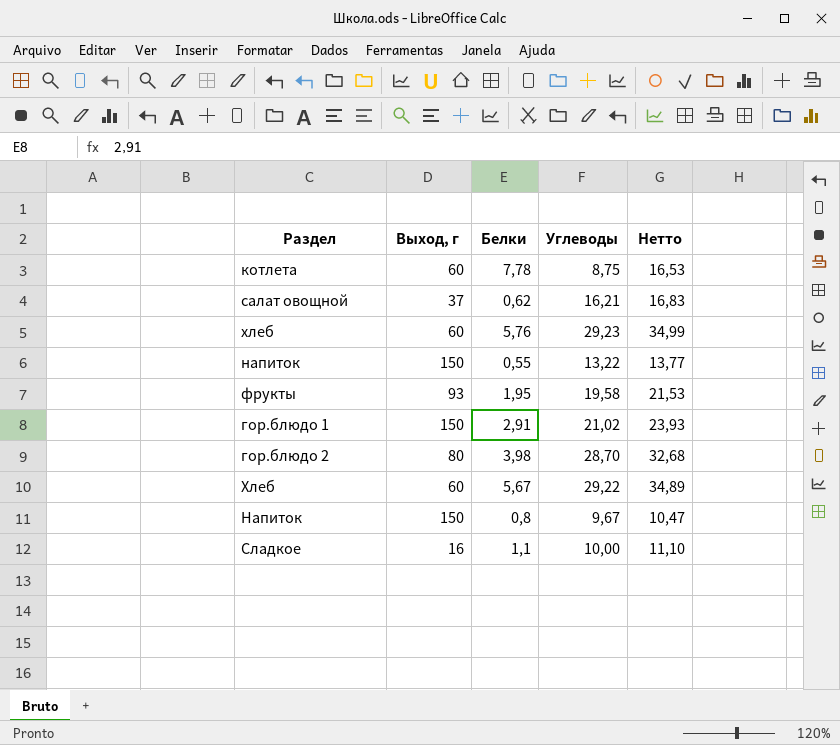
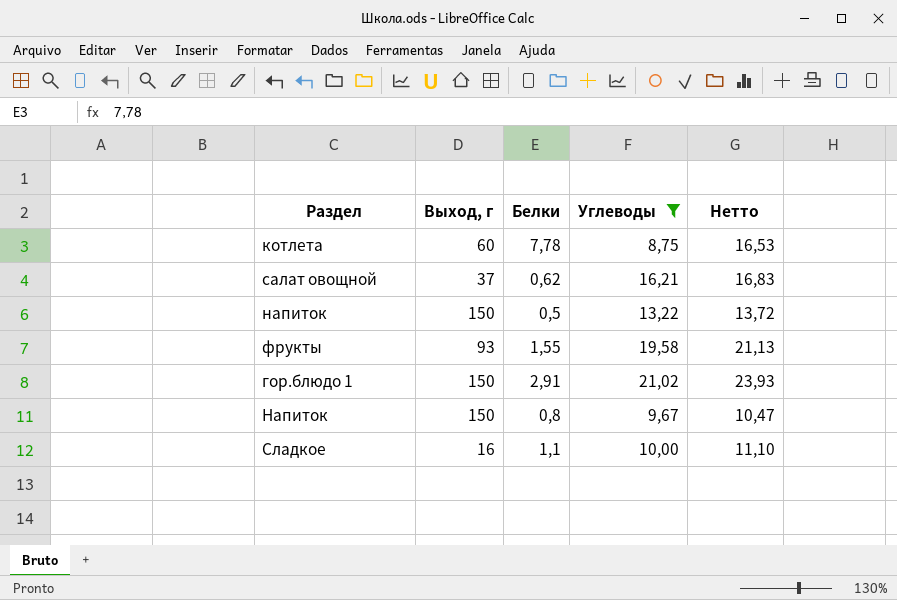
filter: none -> Углеводы <= 21,02
напиток | Белки: 0,55 -> 0,5
напиток | Нетто: 13,77 -> 13,72
фрукты | Белки: 1,95 -> 1,55
фрукты | Нетто: 21,53 -> 21,13

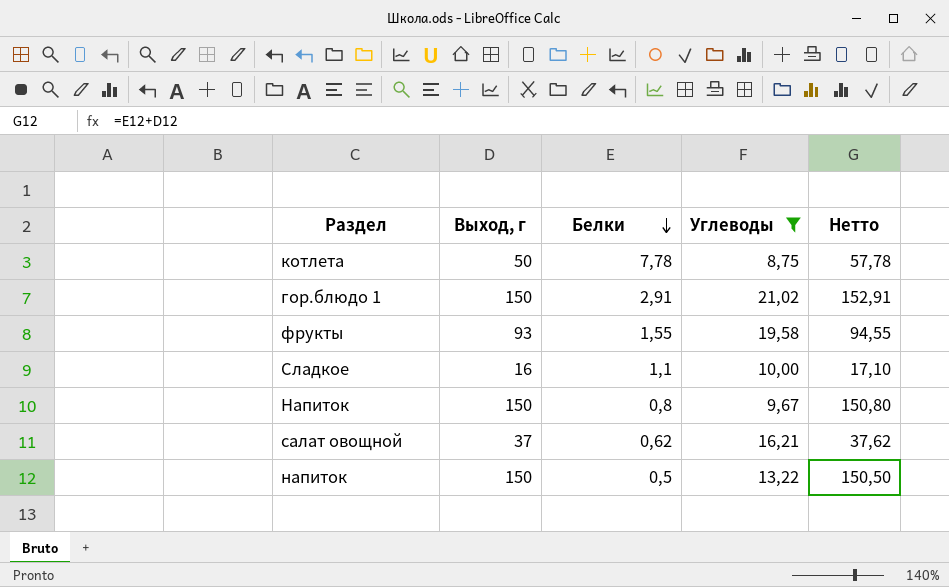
row order: none -> Белки descending
column Нетто | formula: [Белки] + [Углеводы] -> [Выход, г] + [Белки]
котлета | Выход, г: 60 -> 50

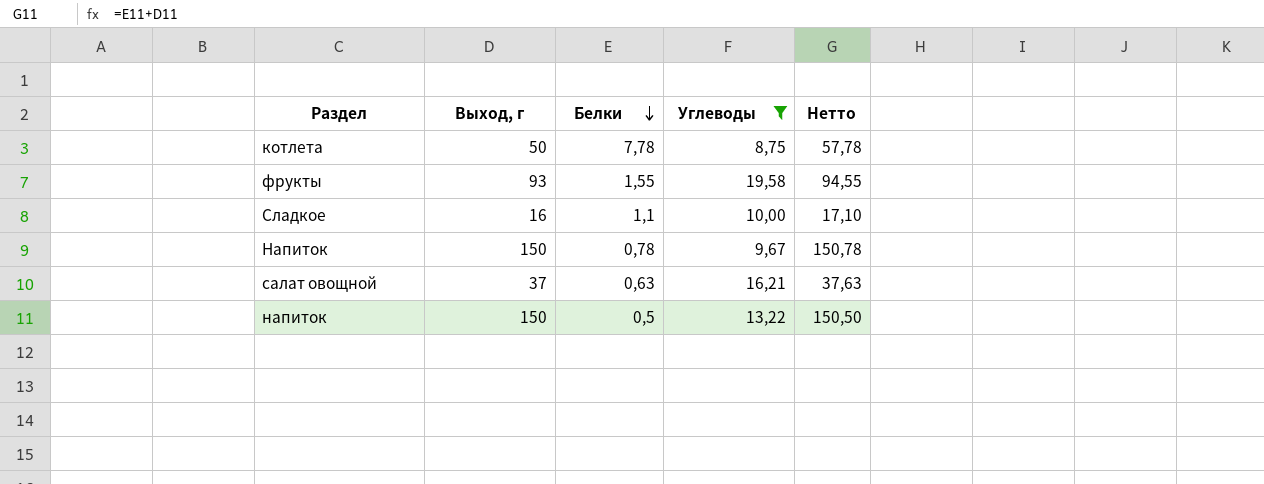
row гор.блюдо 1: 150 | 2,91 | 21,02 | 152,91 -> none
Напиток | Белки: 0,8 -> 0,78
Напиток | Нетто: 150,80 -> 150,78
салат овощной | Белки: 0,62 -> 0,63
салат овощной | Нетто: 37,62 -> 37,63

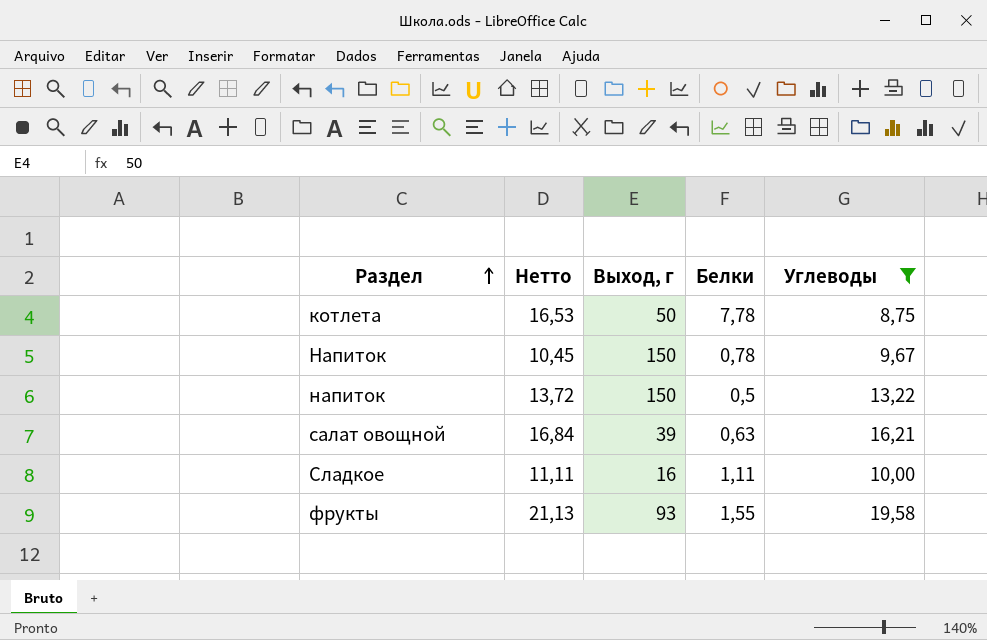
row order: Белки descending -> Раздел ascending
column Нетто | formula: [Выход, г] + [Белки] -> [Белки] + [Углеводы]
column Нетто | position: 5 -> 2
салат овощной | Выход, г: 37 -> 39
Сладкое | Белки: 1,1 -> 1,11

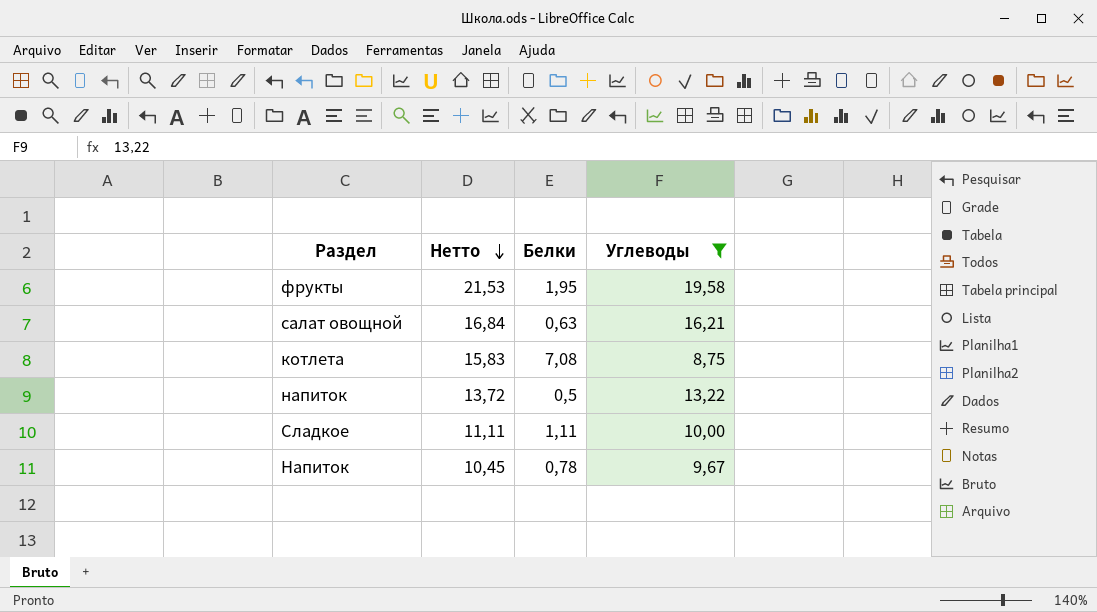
row order: Раздел ascending -> Нетто descending
column Выход, г | position: 3 -> none
фрукты | Нетто: 21,13 -> 21,53
фрукты | Белки: 1,55 -> 1,95
котлета | Нетто: 16,53 -> 15,83
котлета | Белки: 7,78 -> 7,08

